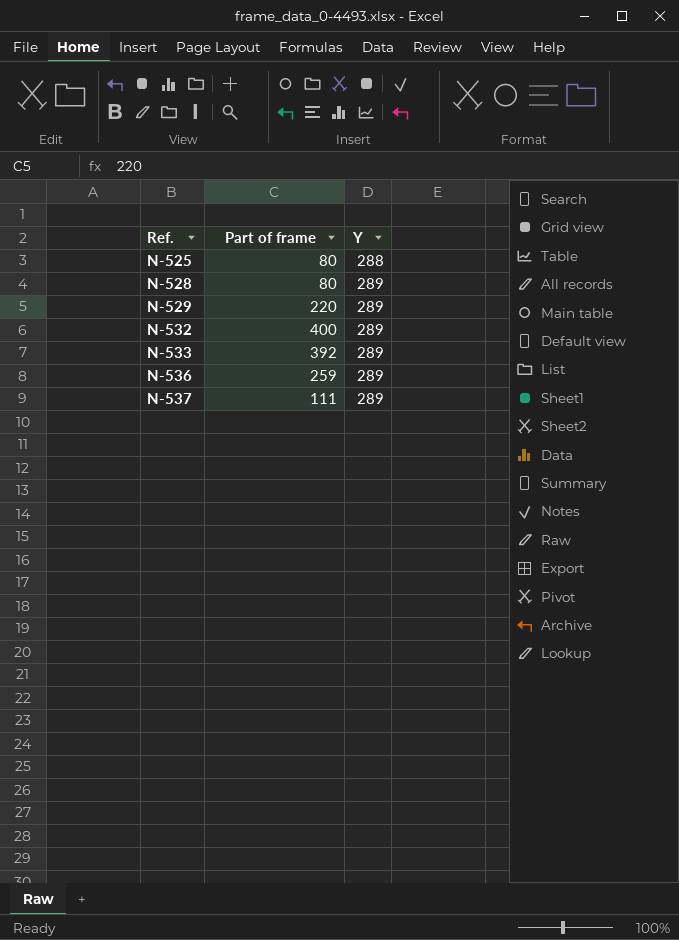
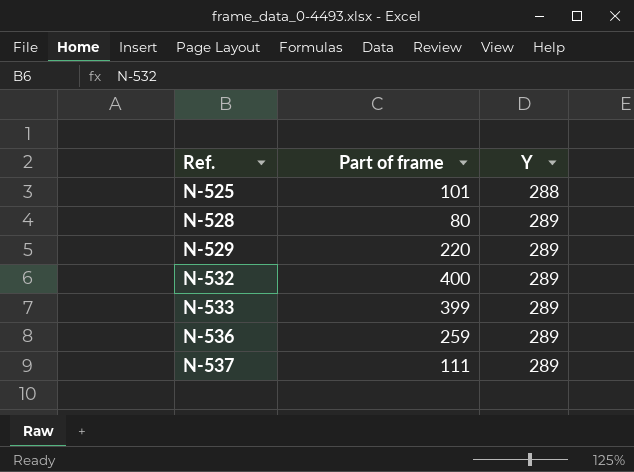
N-525 | Part of frame: 80 -> 101
N-533 | Part of frame: 392 -> 399

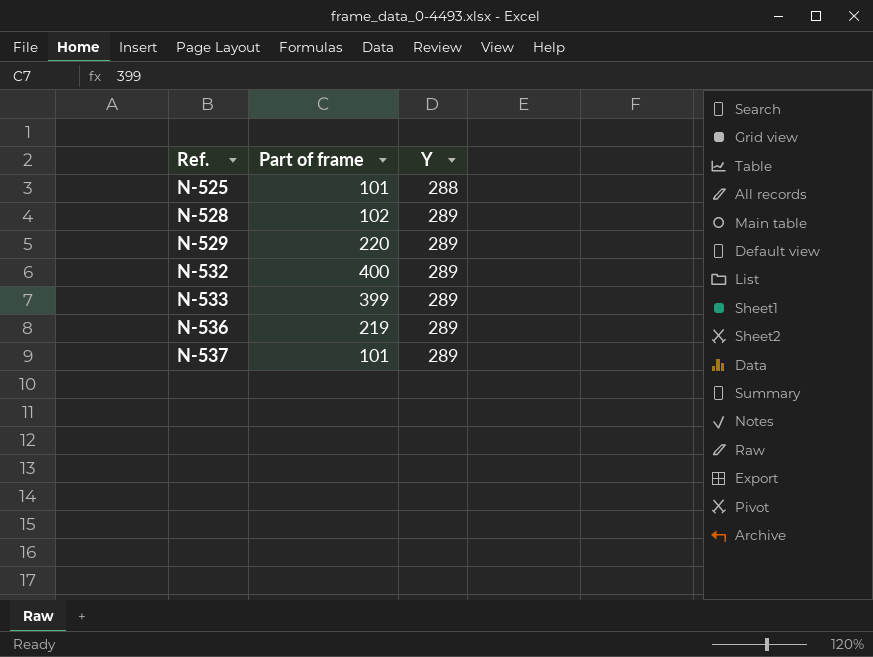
N-528 | Part of frame: 80 -> 102
N-536 | Part of frame: 259 -> 219
N-537 | Part of frame: 111 -> 101

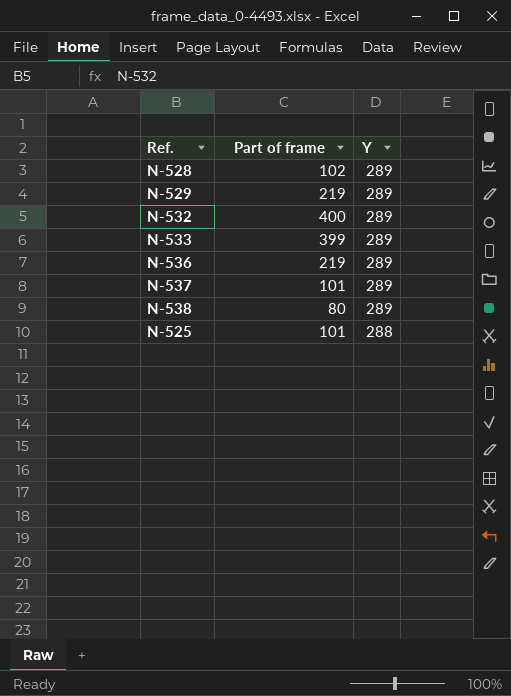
row order: Ref. ascending -> Y descending
N-529 | Part of frame: 220 -> 219
row N-538: none -> 80 | 289

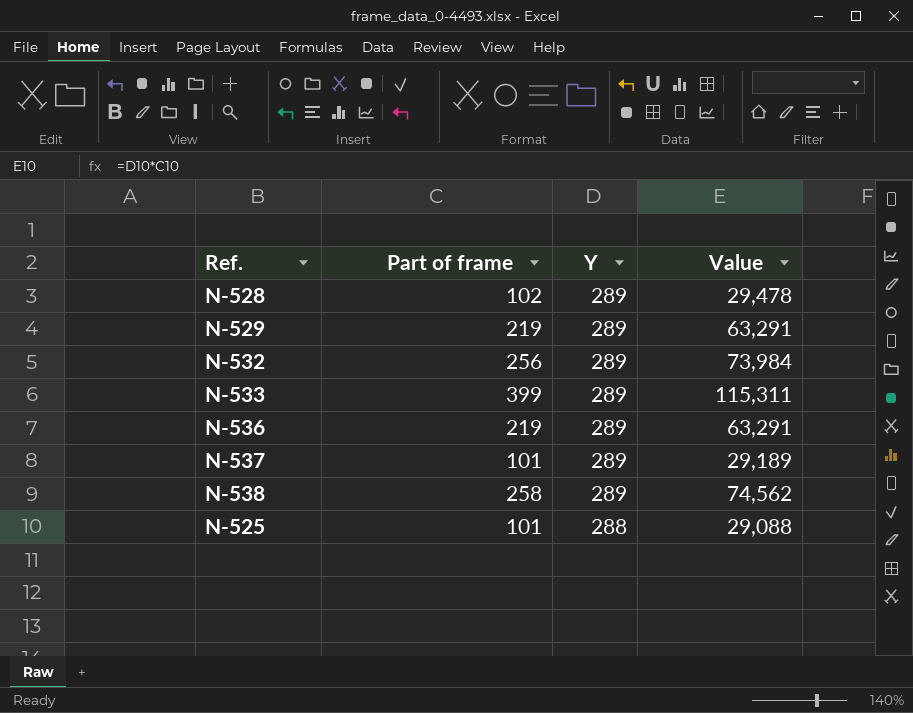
column Value | formula: none -> [Part of frame] * [Y]
N-532 | Part of frame: 400 -> 256
N-538 | Part of frame: 80 -> 258

